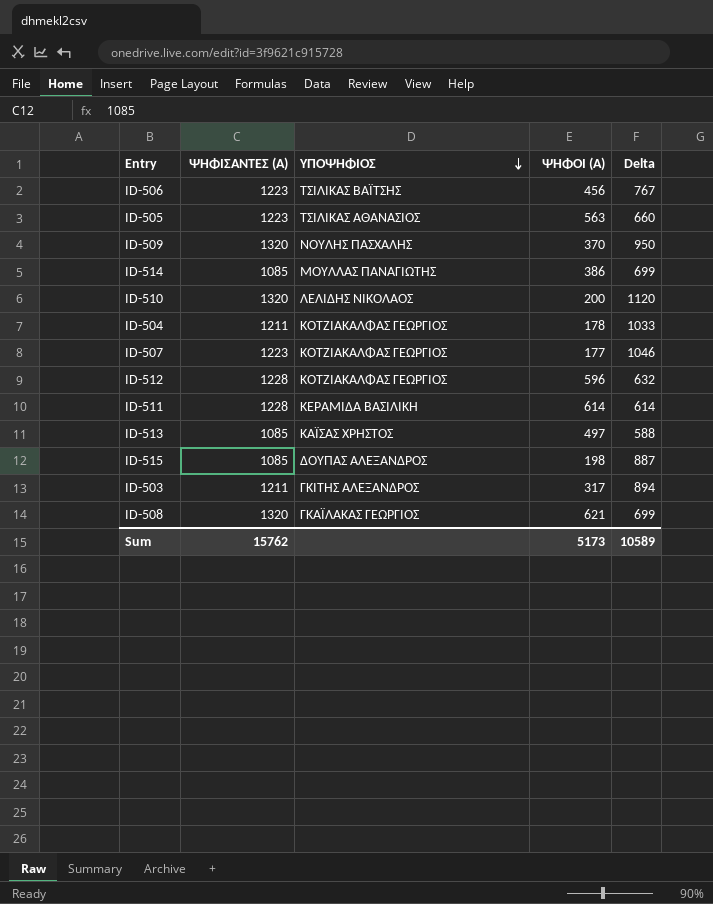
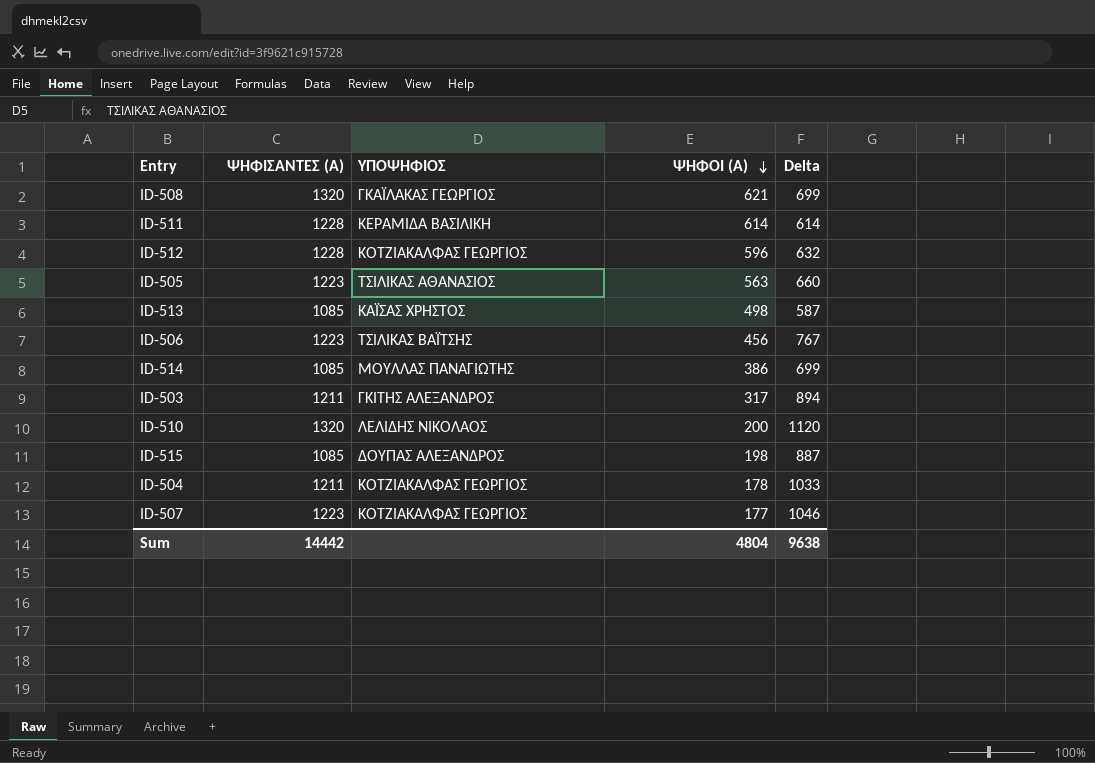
row order: ΥΠΟΨΗΦΙΟΣ descending -> ΨΗΦΟΙ (Α) descending
row ID-509: 1320 | ΝΟΥΛΗΣ ΠΑΣΧΑΛΗΣ | 370 | 950 -> none
ID-513 | ΨΗΦΟΙ (Α): 497 -> 498
ID-513 | Delta: 588 -> 587
Sum | ΨΗΦΙΣΑΝΤΕΣ (Α): 15762 -> 14442
Sum | ΨΗΦΟΙ (Α): 5173 -> 4804
Sum | Delta: 10589 -> 9638

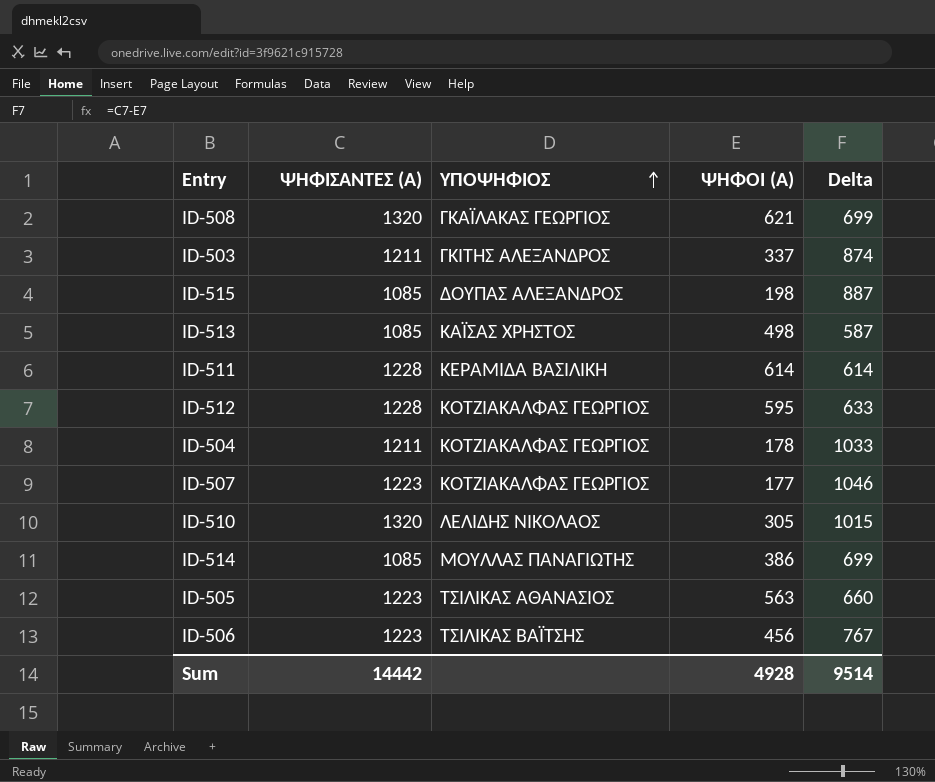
row order: ΨΗΦΟΙ (Α) descending -> ΥΠΟΨΗΦΙΟΣ ascending
ID-503 | ΨΗΦΟΙ (Α): 317 -> 337
ID-503 | Delta: 894 -> 874
ID-512 | ΨΗΦΟΙ (Α): 596 -> 595
ID-512 | Delta: 632 -> 633
ID-510 | ΨΗΦΟΙ (Α): 200 -> 305
ID-510 | Delta: 1120 -> 1015
Sum | ΨΗΦΟΙ (Α): 4804 -> 4928
Sum | Delta: 9638 -> 9514

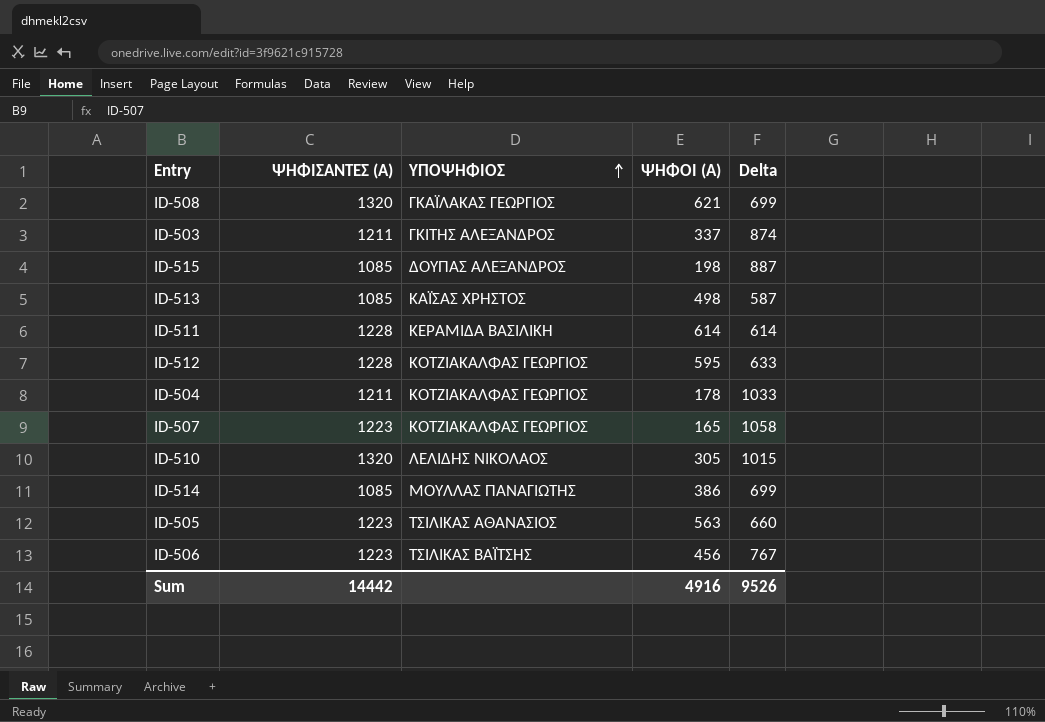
ID-507 | ΨΗΦΟΙ (Α): 177 -> 165
ID-507 | Delta: 1046 -> 1058
Sum | ΨΗΦΟΙ (Α): 4928 -> 4916
Sum | Delta: 9514 -> 9526

